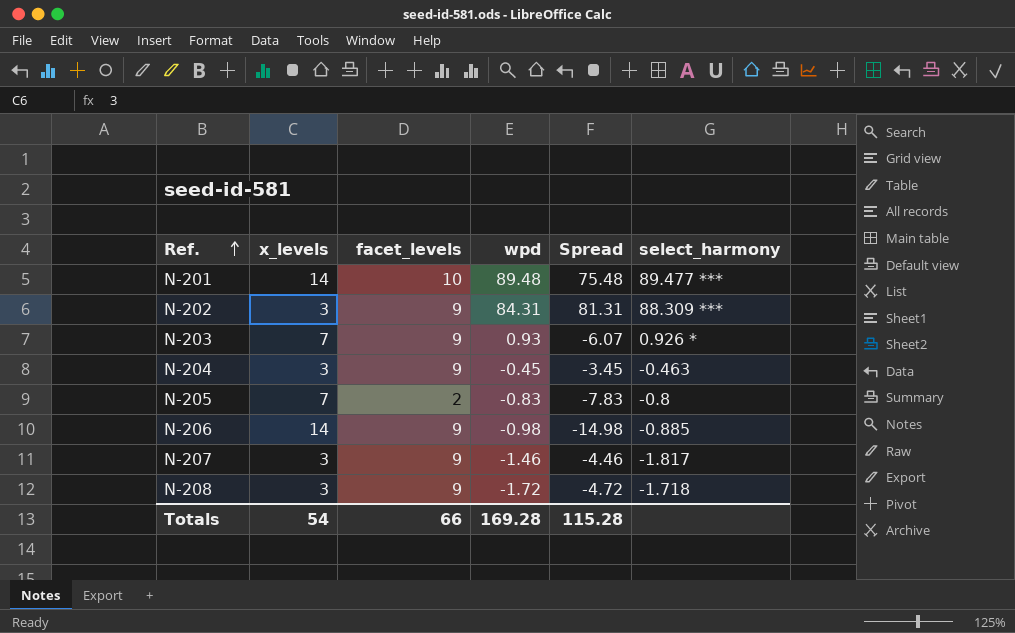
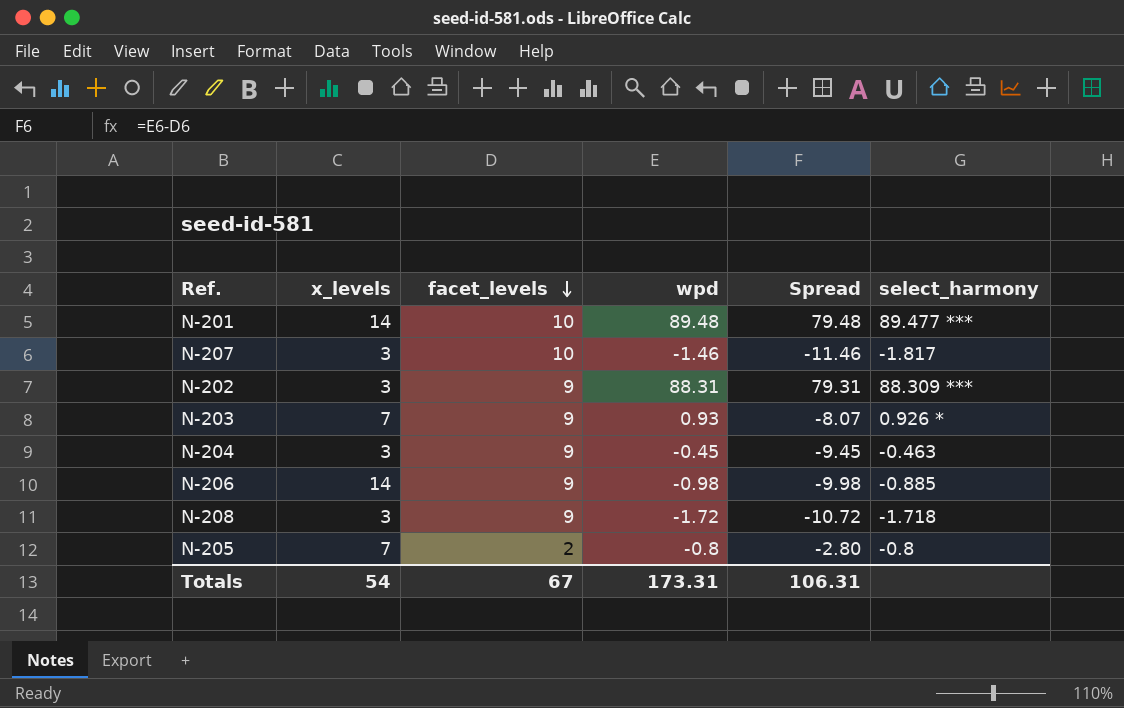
row order: Ref. ascending -> facet_levels descending
column Spread | formula: [wpd] - [x_levels] -> [wpd] - [facet_levels]
N-207 | facet_levels: 9 -> 10
N-202 | wpd: 84.31 -> 88.31
N-205 | wpd: -0.83 -> -0.8
Totals | facet_levels: 66 -> 67
Totals | wpd: 169.28 -> 173.31
Totals | Spread: 115.28 -> 106.31

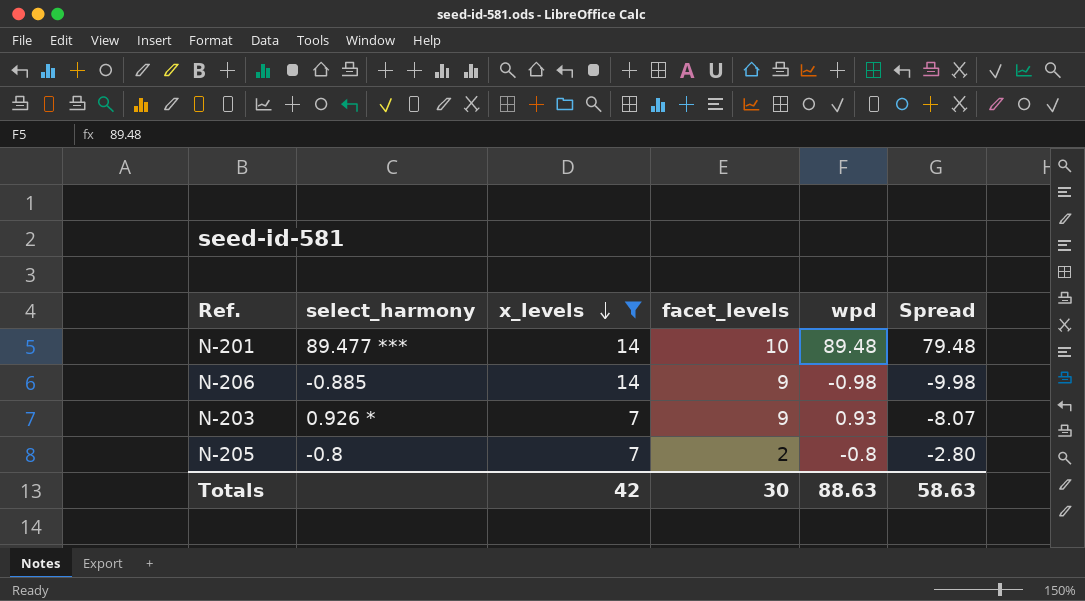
filter: none -> x_levels != 3
row order: facet_levels descending -> x_levels descending
column select_harmony | position: 6 -> 2
Totals | x_levels: 54 -> 42
Totals | facet_levels: 67 -> 30
Totals | wpd: 173.31 -> 88.63
Totals | Spread: 106.31 -> 58.63

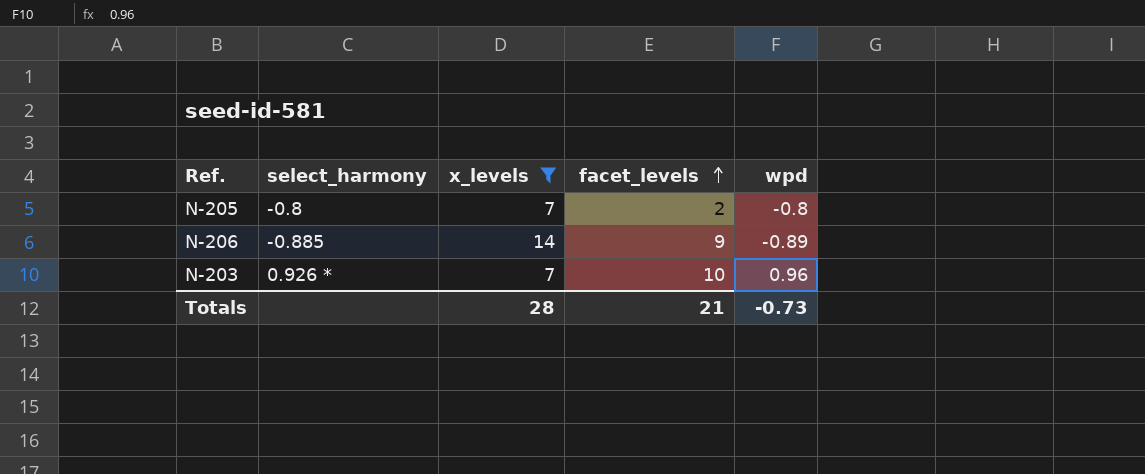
row order: x_levels descending -> facet_levels ascending
column Spread | formula: [wpd] - [facet_levels] -> none
row N-201: 89.477 *** | 14 | 10 | 89.48 | 79.48 -> none
N-206 | wpd: -0.98 -> -0.89
N-203 | facet_levels: 9 -> 10
N-203 | wpd: 0.93 -> 0.96
Totals | x_levels: 42 -> 28
Totals | facet_levels: 30 -> 21
Totals | wpd: 88.63 -> -0.73

